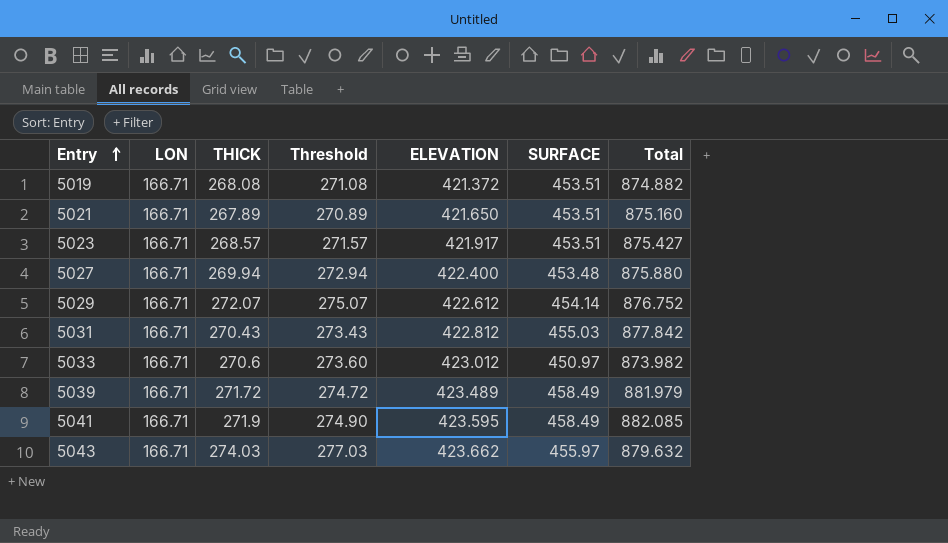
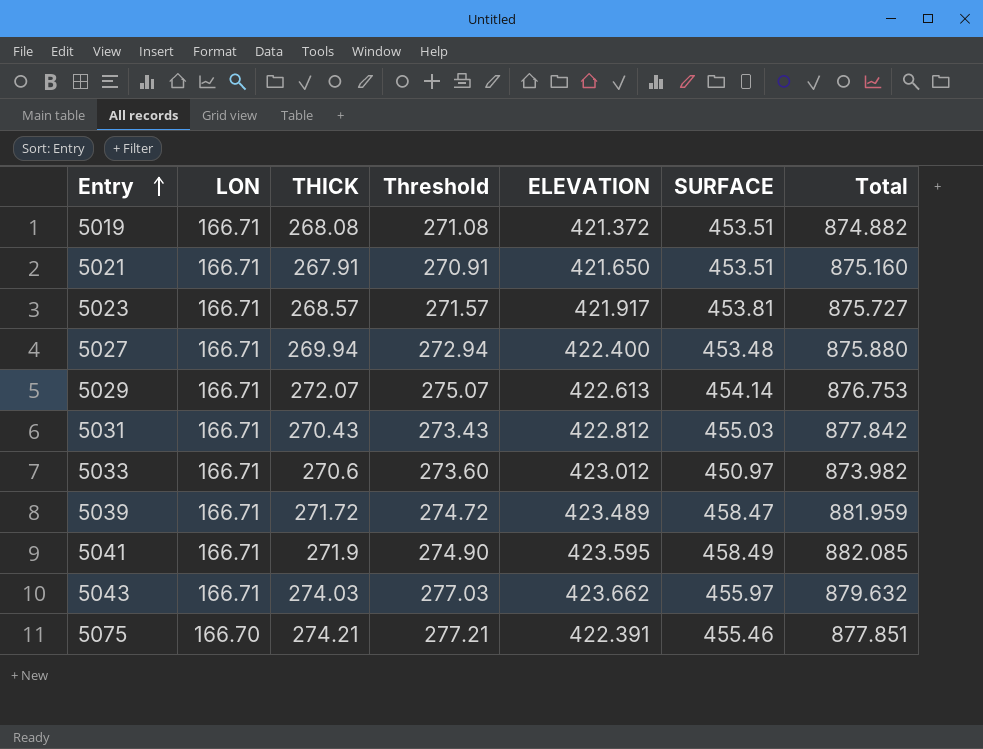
5021 | THICK: 267.89 -> 267.91
5021 | Threshold: 270.89 -> 270.91
5023 | SURFACE: 453.51 -> 453.81
5023 | Total: 875.427 -> 875.727
5029 | ELEVATION: 422.612 -> 422.613
5029 | Total: 876.752 -> 876.753
5039 | SURFACE: 458.49 -> 458.47
5039 | Total: 881.979 -> 881.959
row 5075: none -> 166.70 | 274.21 | 277.21 | 422.391 | 455.46 | 877.851

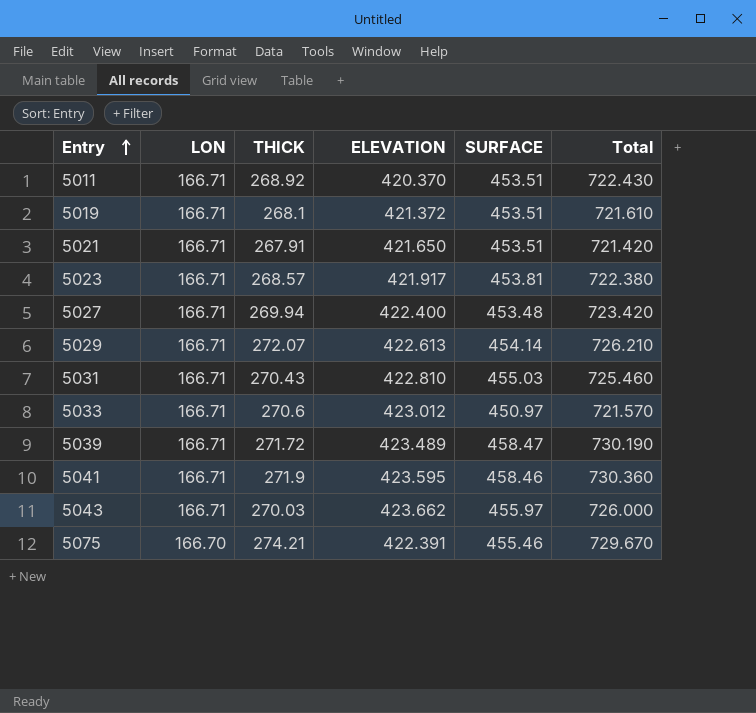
column Threshold | formula: [THICK] + 3 -> none
column Total | formula: [ELEVATION] + [SURFACE] -> [THICK] + [SURFACE]
row 5011: none -> 166.71 | 268.92 | 420.370 | 453.51 | 722.430
5019 | THICK: 268.08 -> 268.1
5031 | ELEVATION: 422.812 -> 422.810
5041 | SURFACE: 458.49 -> 458.46
5043 | THICK: 274.03 -> 270.03

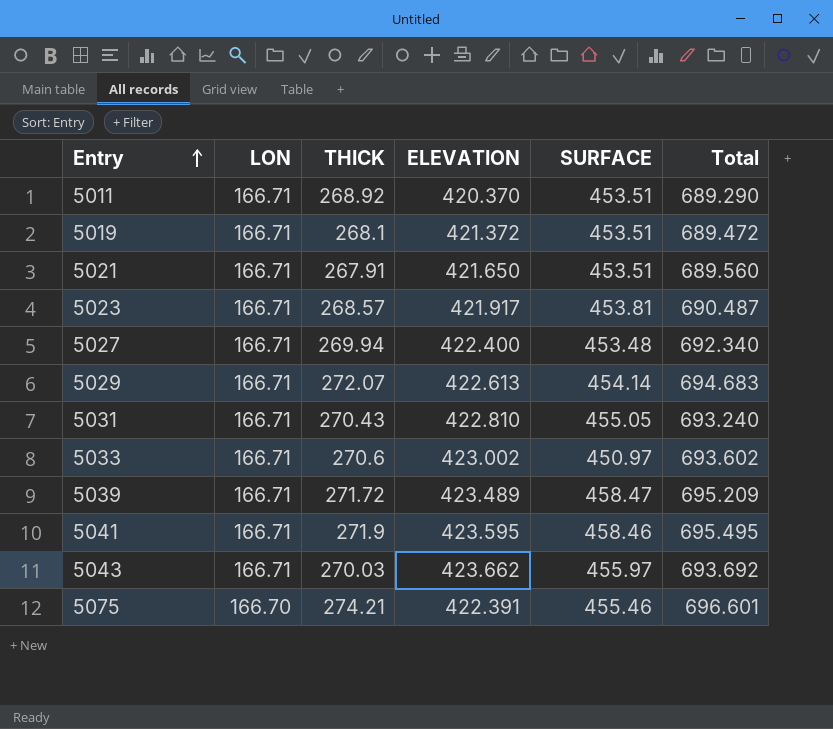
column Total | formula: [THICK] + [SURFACE] -> [THICK] + [ELEVATION]
5031 | SURFACE: 455.03 -> 455.05
5033 | ELEVATION: 423.012 -> 423.002

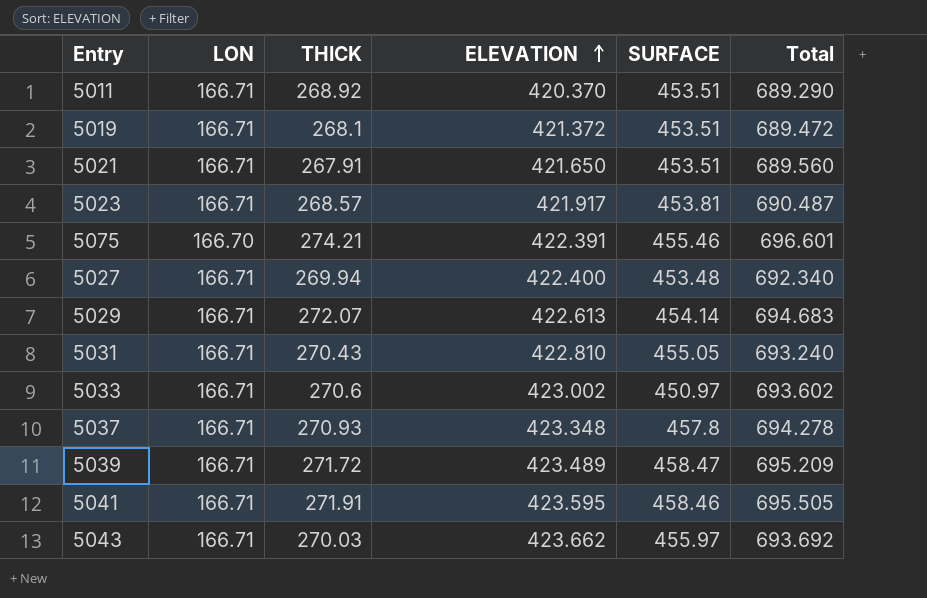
row order: Entry ascending -> ELEVATION ascending
row 5037: none -> 166.71 | 270.93 | 423.348 | 457.8 | 694.278
5041 | THICK: 271.9 -> 271.91
5041 | Total: 695.495 -> 695.505

